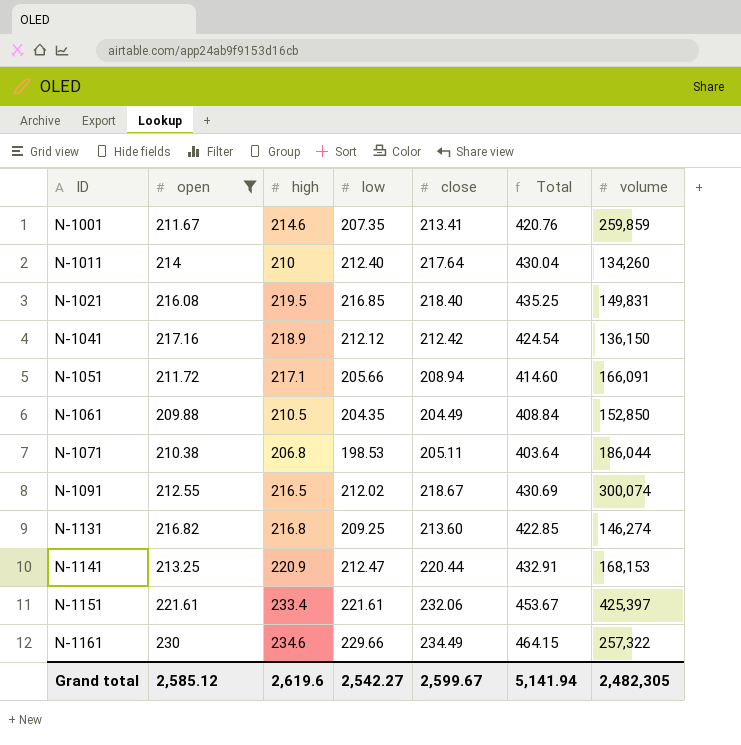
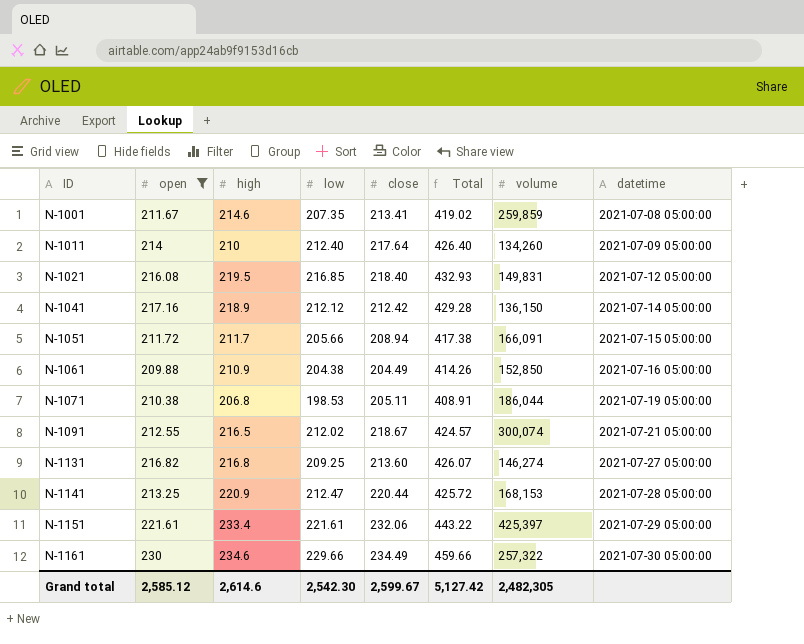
column Total | formula: [low] + [close] -> [open] + [low]
column datetime | position: none -> 8
N-1051 | high: 217.1 -> 211.7
N-1061 | high: 210.5 -> 210.9
N-1061 | low: 204.35 -> 204.38
Grand total | high: 2,619.6 -> 2,614.6
Grand total | low: 2,542.27 -> 2,542.30
Grand total | Total: 5,141.94 -> 5,127.42

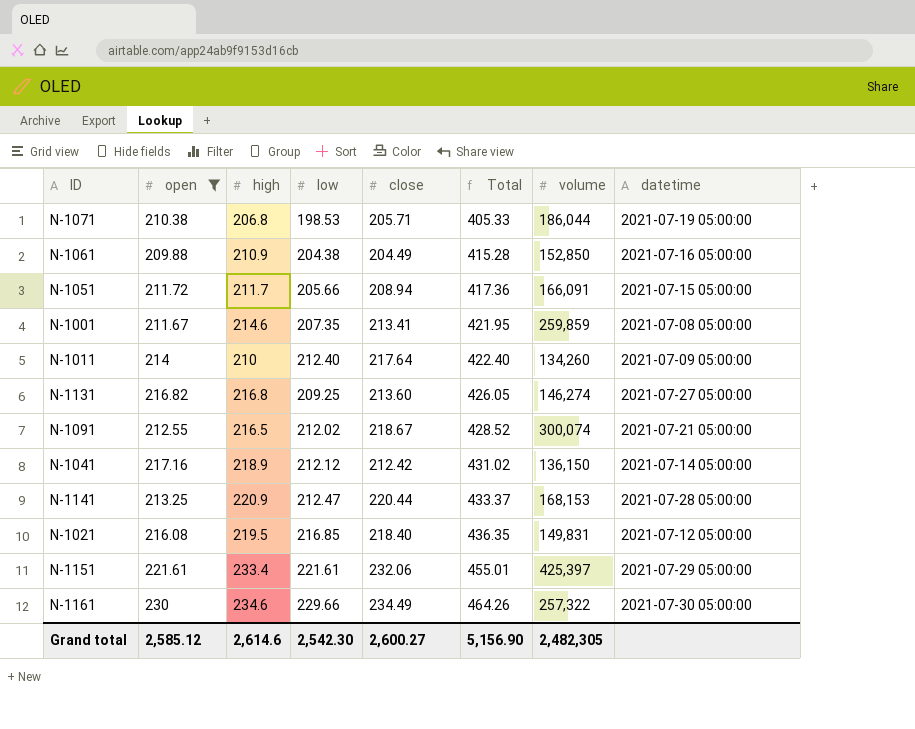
row order: ID ascending -> Total ascending
column Total | formula: [open] + [low] -> [high] + [low]
N-1071 | close: 205.11 -> 205.71
Grand total | close: 2,599.67 -> 2,600.27
Grand total | Total: 5,127.42 -> 5,156.90

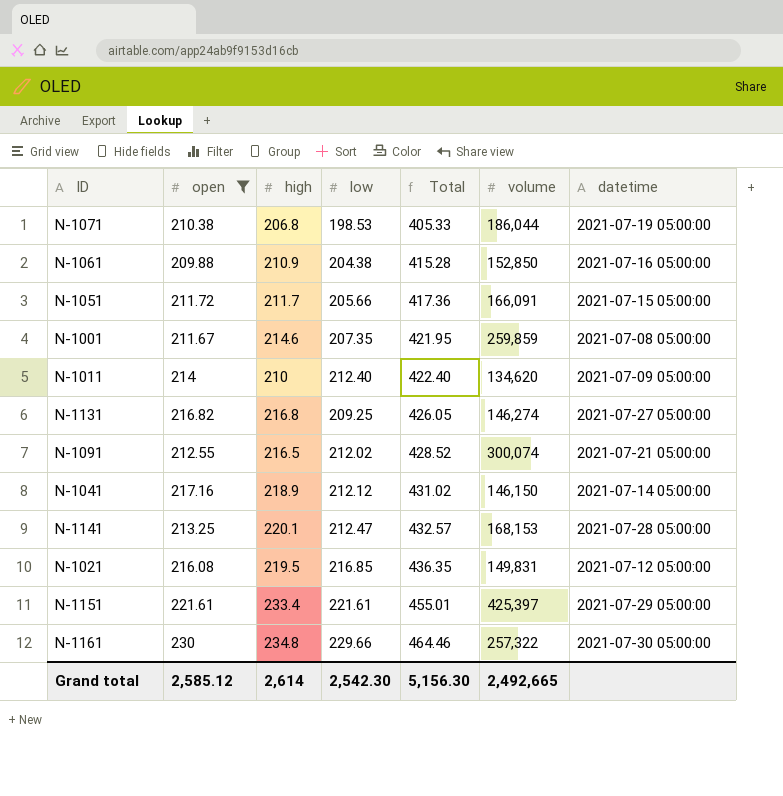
column close | position: 5 -> none
N-1011 | volume: 134,260 -> 134,620
N-1041 | volume: 136,150 -> 146,150
N-1141 | high: 220.9 -> 220.1
N-1141 | Total: 433.37 -> 432.57
N-1161 | high: 234.6 -> 234.8
N-1161 | Total: 464.26 -> 464.46
Grand total | high: 2,614.6 -> 2,614
Grand total | Total: 5,156.90 -> 5,156.30
Grand total | volume: 2,482,305 -> 2,492,665

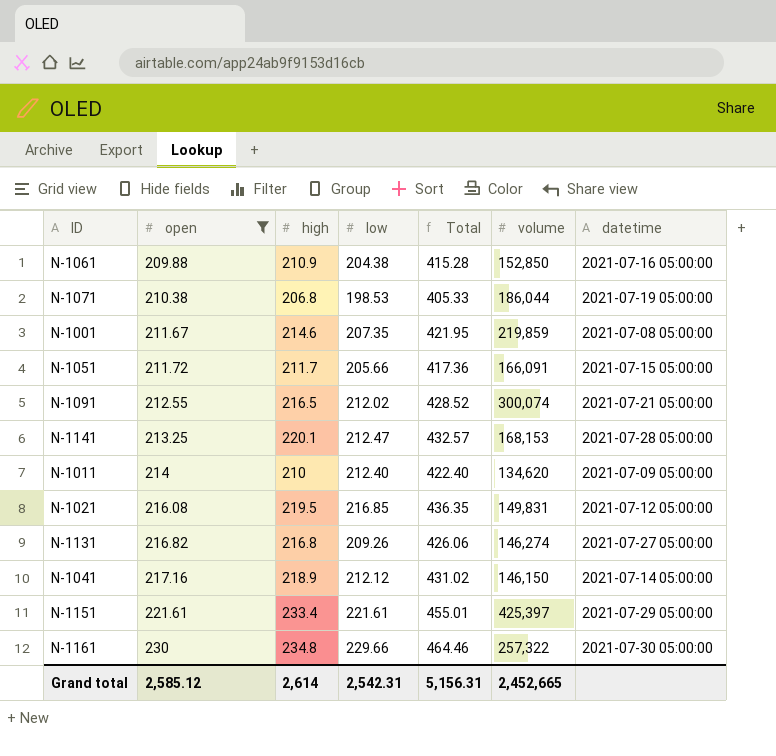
row order: Total ascending -> open ascending
N-1001 | volume: 259,859 -> 219,859
N-1131 | low: 209.25 -> 209.26
N-1131 | Total: 426.05 -> 426.06
Grand total | low: 2,542.30 -> 2,542.31
Grand total | Total: 5,156.30 -> 5,156.31
Grand total | volume: 2,492,665 -> 2,452,665

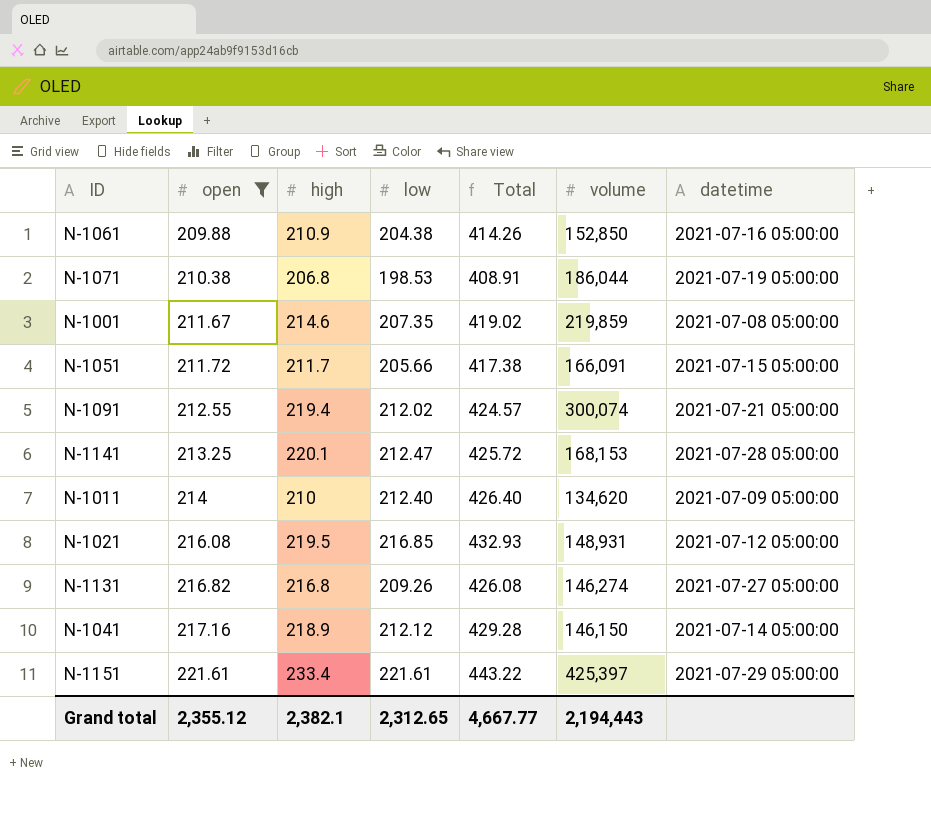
column Total | formula: [high] + [low] -> [open] + [low]
row N-1161: 230 | 234.8 | 229.66 | 464.46 | 257,322 | 2021-07-30 05:00:00 -> none
N-1091 | high: 216.5 -> 219.4
N-1021 | volume: 149,831 -> 148,931
Grand total | open: 2,585.12 -> 2,355.12
Grand total | high: 2,614 -> 2,382.1
Grand total | low: 2,542.31 -> 2,312.65
Grand total | Total: 5,156.31 -> 4,667.77
Grand total | volume: 2,452,665 -> 2,194,443

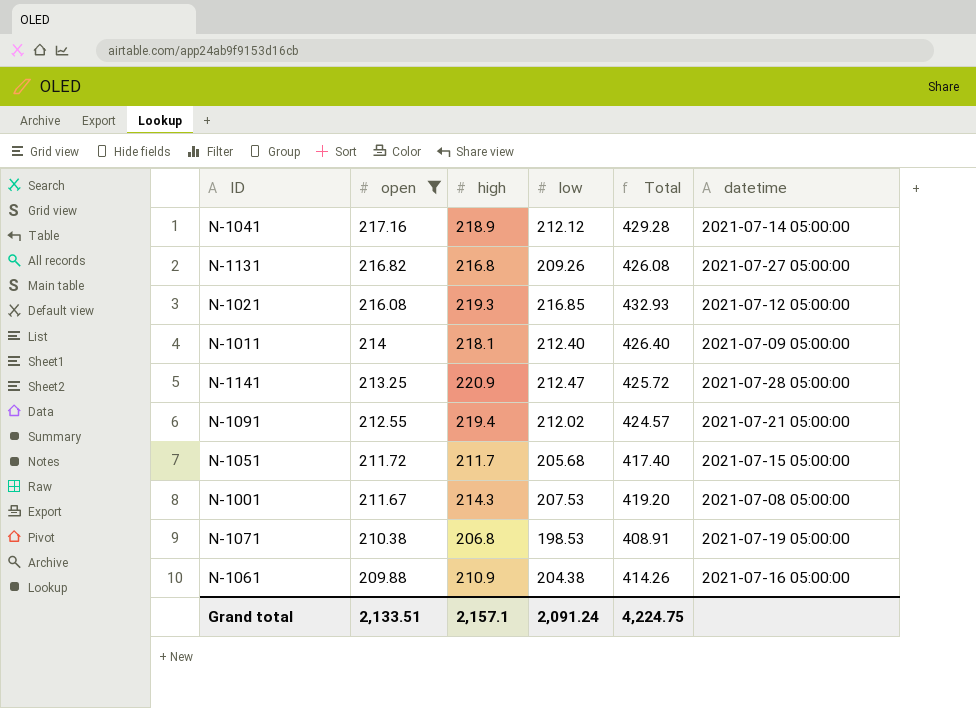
row order: open ascending -> open descending
column volume | position: 6 -> none
row N-1151: 221.61 | 233.4 | 221.61 | 443.22 | 425,397 | 2021-07-29 05:00:00 -> none
N-1021 | high: 219.5 -> 219.3
N-1011 | high: 210 -> 218.1
N-1141 | high: 220.1 -> 220.9
N-1051 | low: 205.66 -> 205.68
N-1051 | Total: 417.38 -> 417.40
N-1001 | high: 214.6 -> 214.3
N-1001 | low: 207.35 -> 207.53
N-1001 | Total: 419.02 -> 419.20
Grand total | open: 2,355.12 -> 2,133.51
Grand total | high: 2,382.1 -> 2,157.1
Grand total | low: 2,312.65 -> 2,091.24
Grand total | Total: 4,667.77 -> 4,224.75

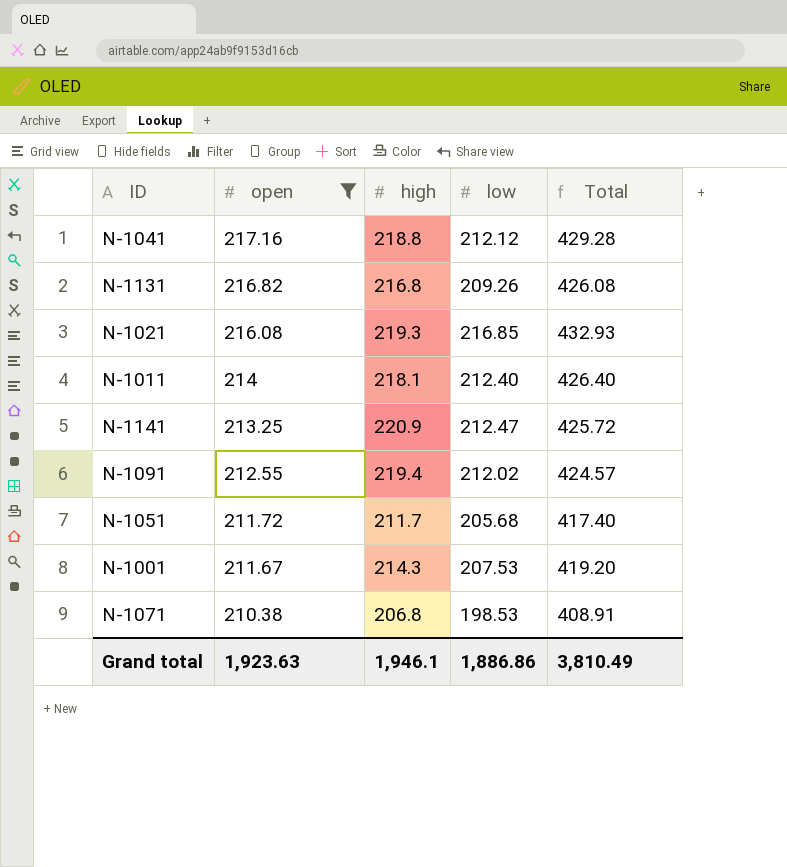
column datetime | position: 6 -> none
row N-1061: 209.88 | 210.9 | 204.38 | 414.26 | 2021-07-16 05:00:00 -> none
N-1041 | high: 218.9 -> 218.8
Grand total | open: 2,133.51 -> 1,923.63
Grand total | high: 2,157.1 -> 1,946.1
Grand total | low: 2,091.24 -> 1,886.86
Grand total | Total: 4,224.75 -> 3,810.49

